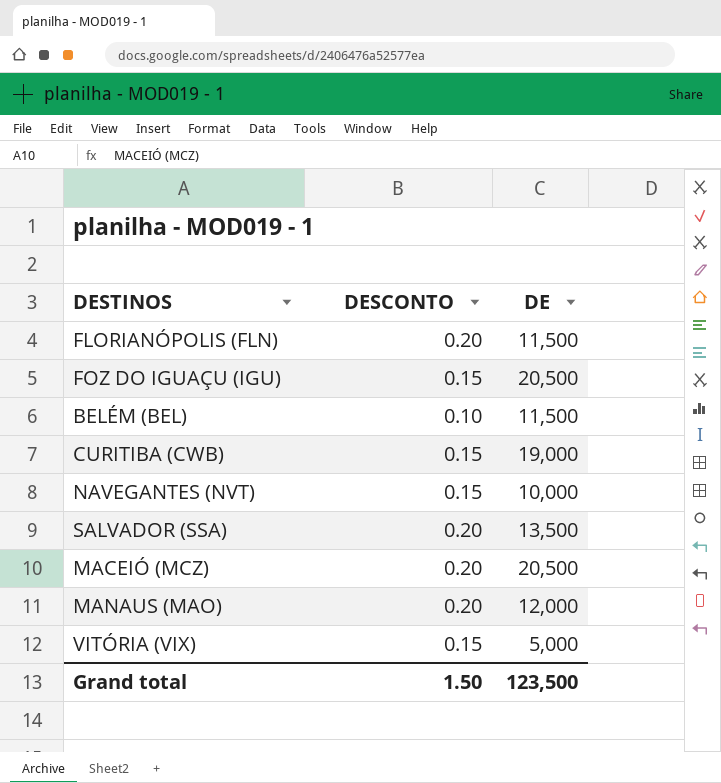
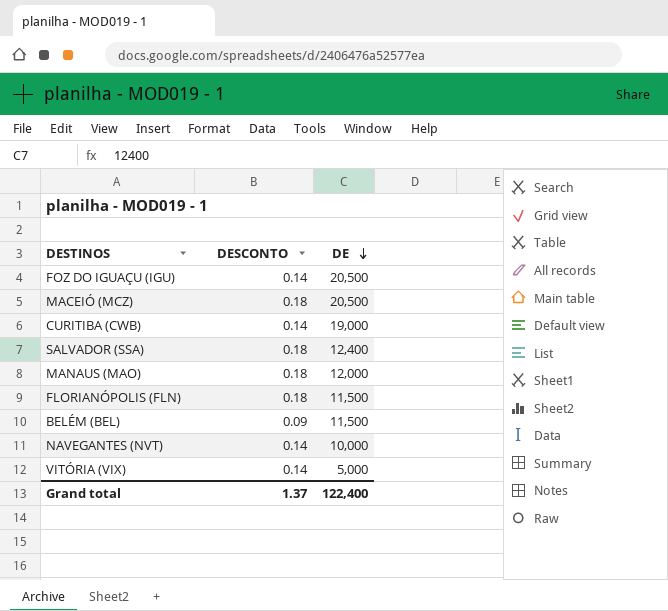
row order: none -> DE descending
FOZ DO IGUAÇU (IGU) | DESCONTO: 0.15 -> 0.14
MACEIÓ (MCZ) | DESCONTO: 0.20 -> 0.18
CURITIBA (CWB) | DESCONTO: 0.15 -> 0.14
SALVADOR (SSA) | DESCONTO: 0.20 -> 0.18
SALVADOR (SSA) | DE: 13,500 -> 12,400
MANAUS (MAO) | DESCONTO: 0.20 -> 0.18
FLORIANÓPOLIS (FLN) | DESCONTO: 0.20 -> 0.18
BELÉM (BEL) | DESCONTO: 0.10 -> 0.09
NAVEGANTES (NVT) | DESCONTO: 0.15 -> 0.14
VITÓRIA (VIX) | DESCONTO: 0.15 -> 0.14
Grand total | DESCONTO: 1.50 -> 1.37
Grand total | DE: 123,500 -> 122,400

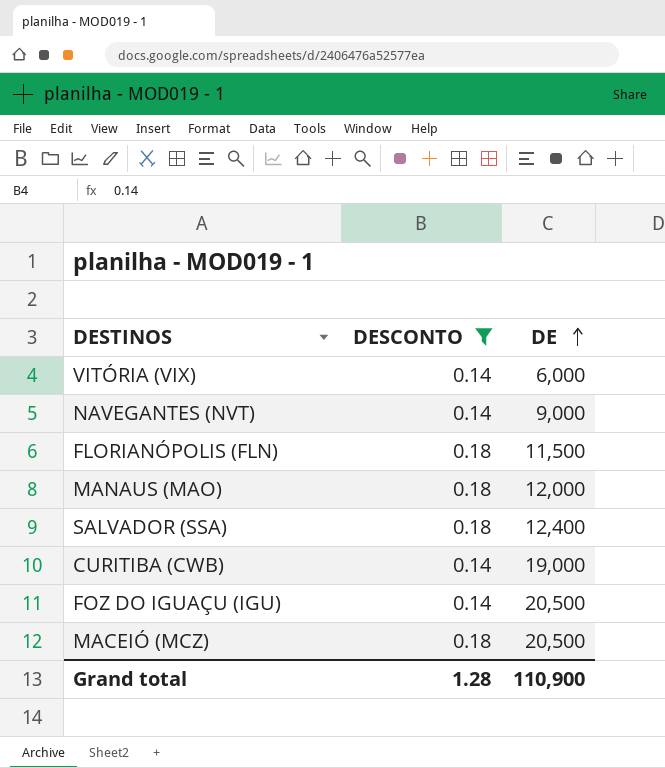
filter: none -> DESCONTO != 0.09
row order: DE descending -> DE ascending
VITÓRIA (VIX) | DE: 5,000 -> 6,000
NAVEGANTES (NVT) | DE: 10,000 -> 9,000
Grand total | DESCONTO: 1.37 -> 1.28
Grand total | DE: 122,400 -> 110,900

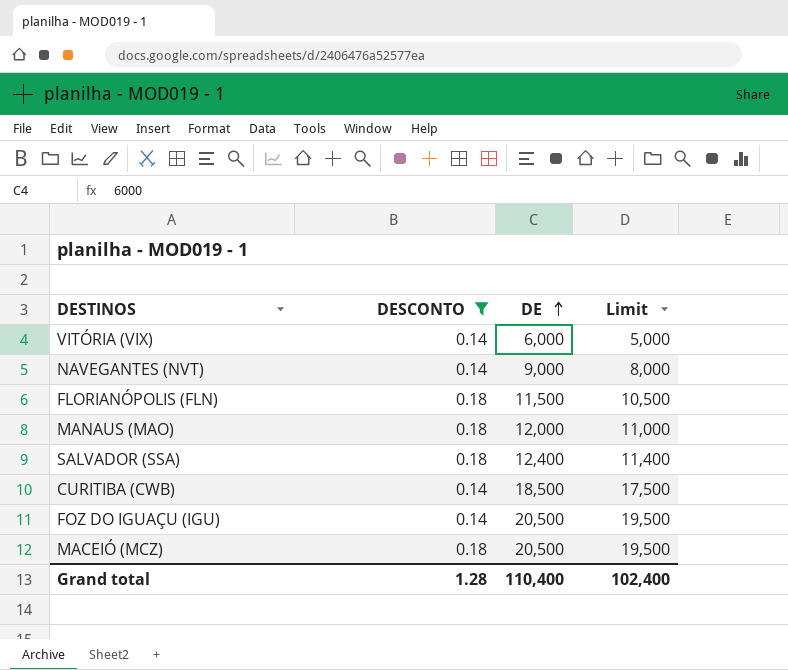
column Limit | formula: none -> [DE] - 1000
CURITIBA (CWB) | DE: 19,000 -> 18,500
Grand total | DE: 110,900 -> 110,400

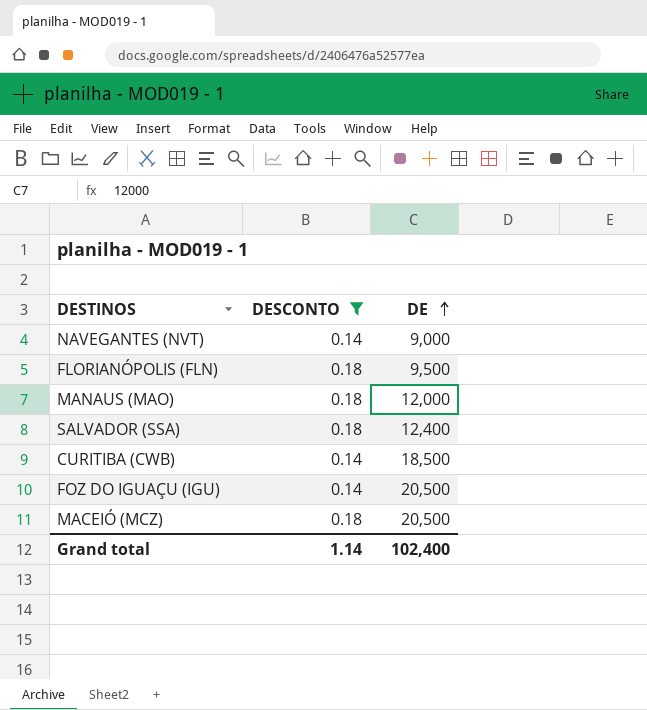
column Limit | formula: [DE] - 1000 -> none
row VITÓRIA (VIX): 0.14 | 6,000 | 5,000 -> none
FLORIANÓPOLIS (FLN) | DE: 11,500 -> 9,500
Grand total | DESCONTO: 1.28 -> 1.14
Grand total | DE: 110,400 -> 102,400

